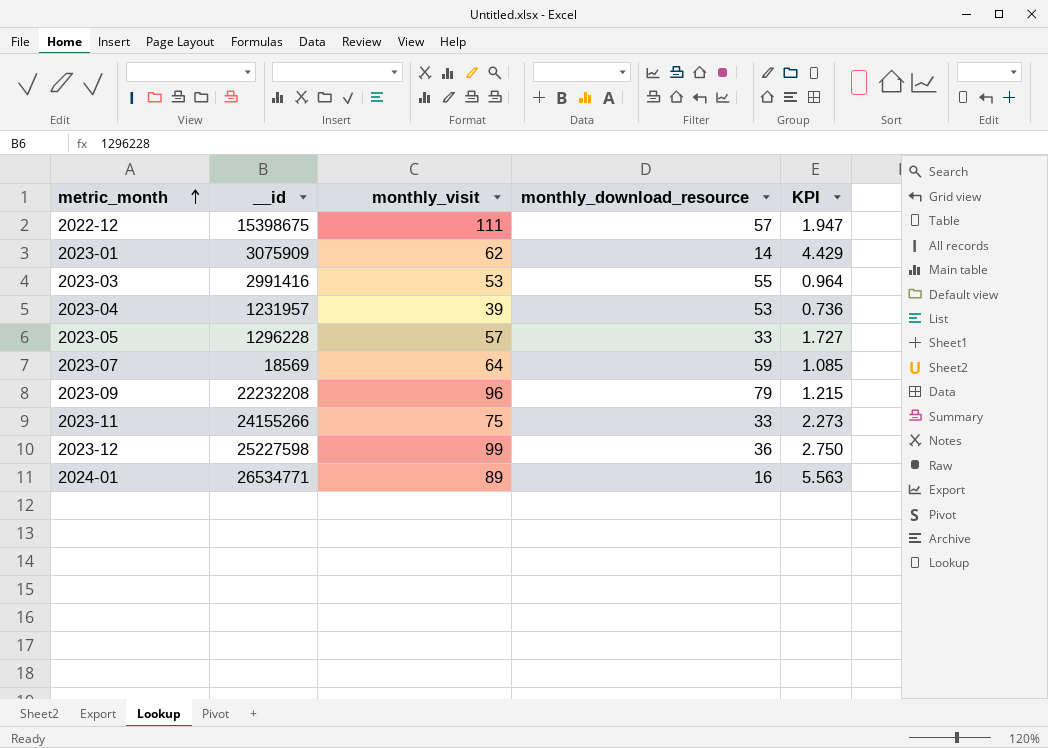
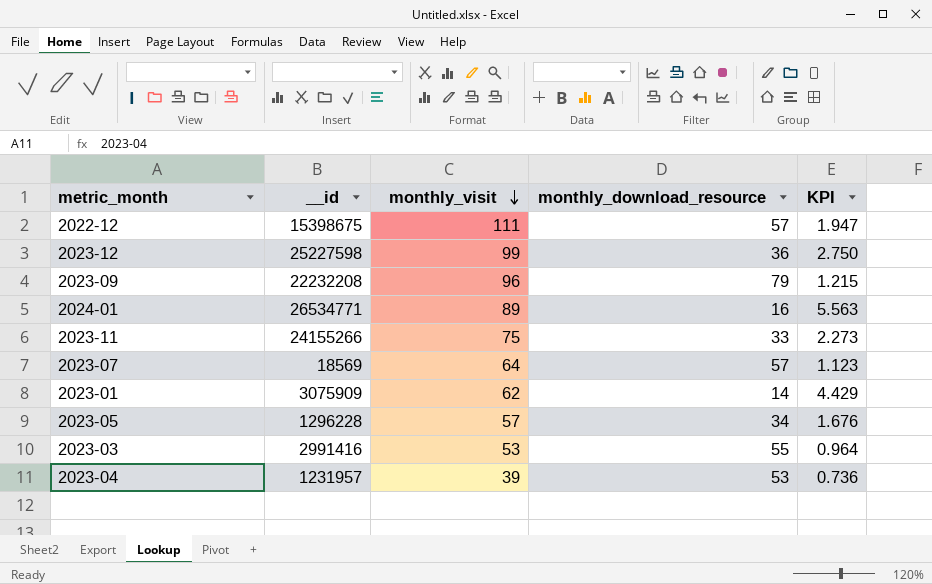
row order: metric_month ascending -> monthly_visit descending
2023-07 | monthly_download_resource: 59 -> 57
2023-07 | KPI: 1.085 -> 1.123
2023-05 | monthly_download_resource: 33 -> 34
2023-05 | KPI: 1.727 -> 1.676

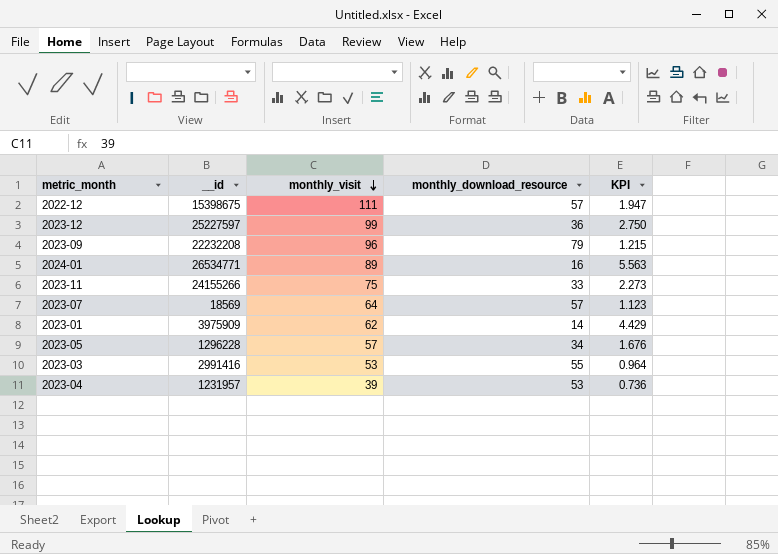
2023-12 | __id: 25227598 -> 25227597
2023-01 | __id: 3075909 -> 3975909

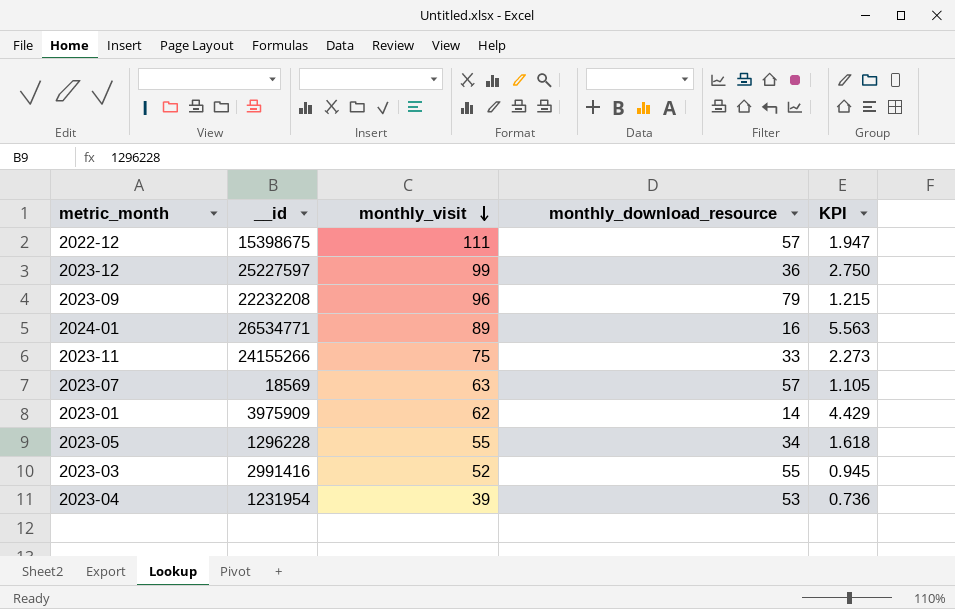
2023-07 | monthly_visit: 64 -> 63
2023-07 | KPI: 1.123 -> 1.105
2023-05 | monthly_visit: 57 -> 55
2023-05 | KPI: 1.676 -> 1.618
2023-03 | monthly_visit: 53 -> 52
2023-03 | KPI: 0.964 -> 0.945
2023-04 | __id: 1231957 -> 1231954

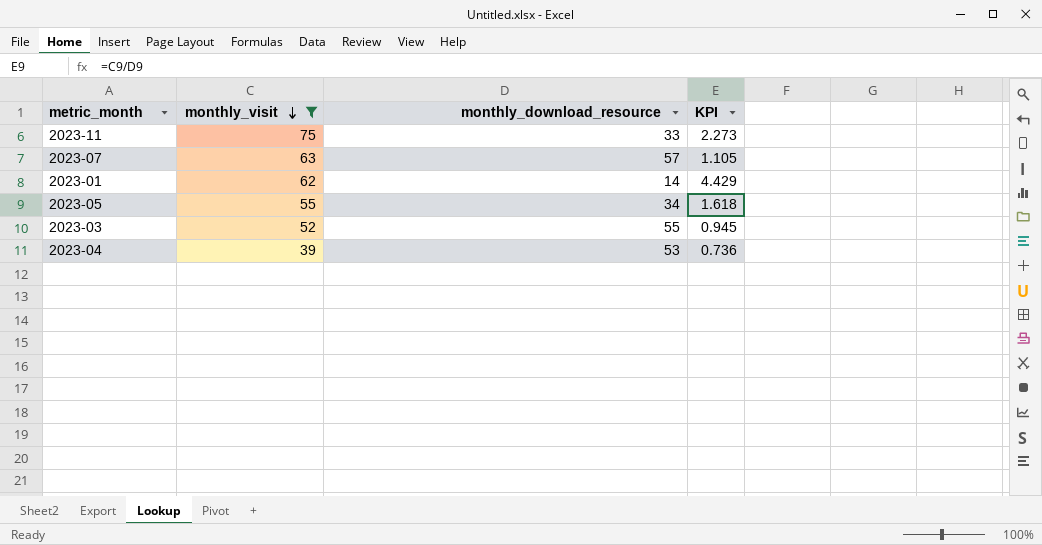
filter: none -> monthly_visit <= 75
column __id | position: 2 -> none

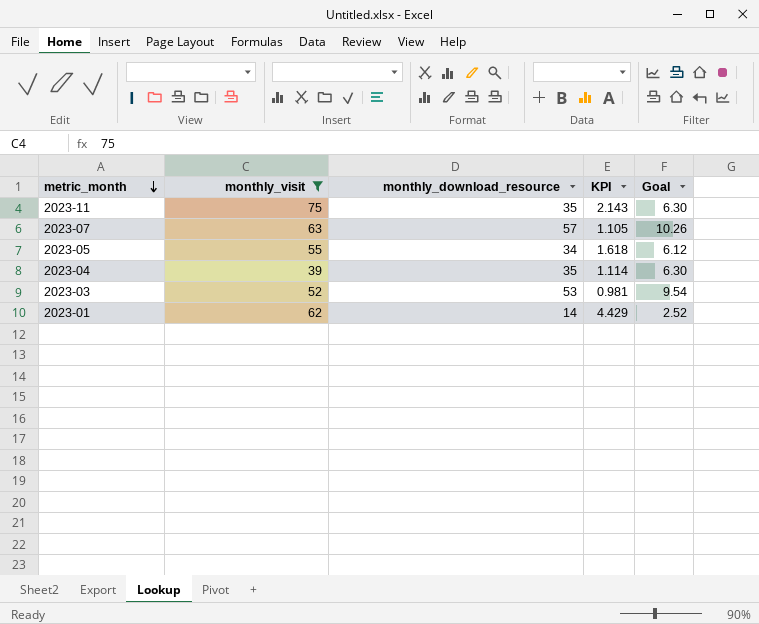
row order: monthly_visit descending -> metric_month descending
column Goal | formula: none -> [monthly_download_resource] * 0.18
2023-11 | monthly_download_resource: 33 -> 35
2023-11 | KPI: 2.273 -> 2.143
2023-04 | monthly_download_resource: 53 -> 35
2023-04 | KPI: 0.736 -> 1.114
2023-03 | monthly_download_resource: 55 -> 53
2023-03 | KPI: 0.945 -> 0.981

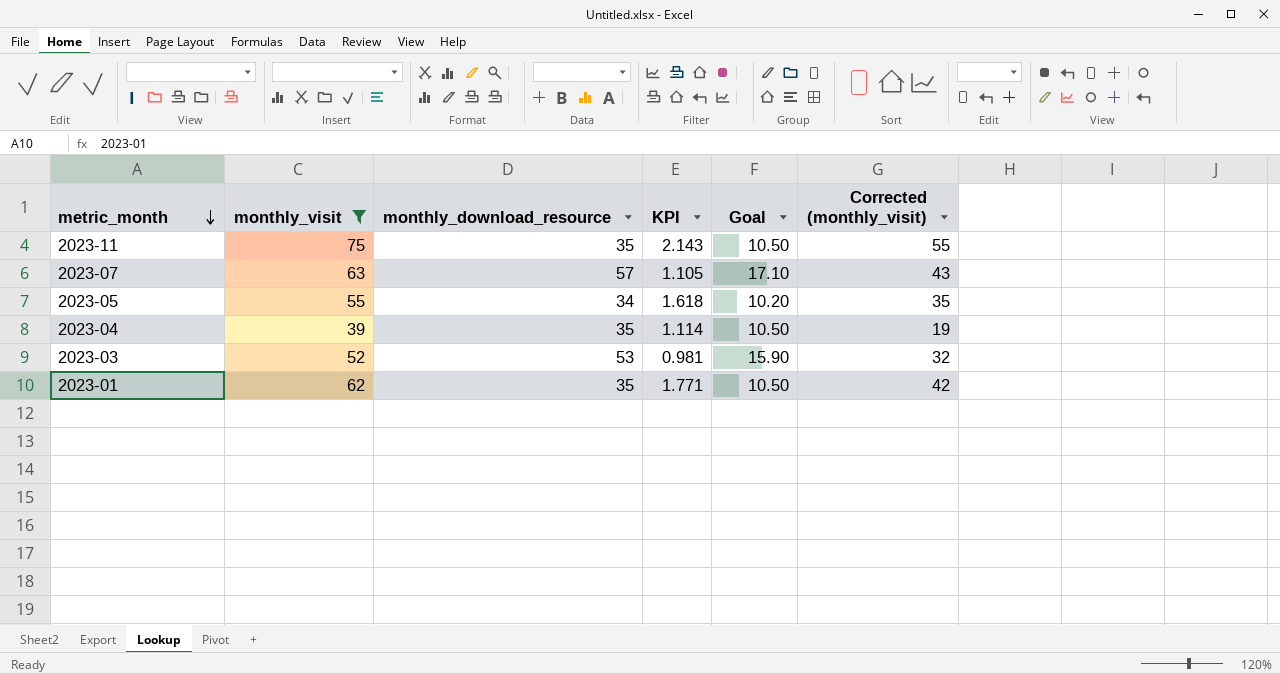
column Goal | formula: [monthly_download_resource] * 0.18 -> [monthly_download_resource] * 0.3
column Corrected (monthly_visit) | formula: none -> [monthly_visit] - 20
2023-01 | monthly_download_resource: 14 -> 35
2023-01 | KPI: 4.429 -> 1.771

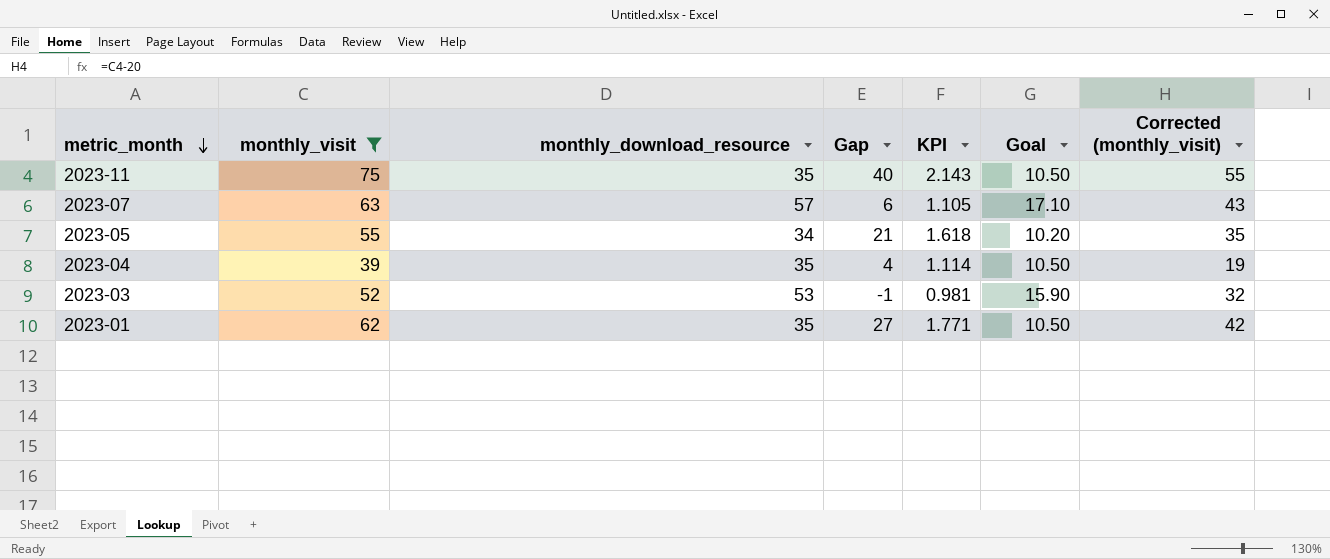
column Gap | formula: none -> [monthly_visit] - [monthly_download_resource]

